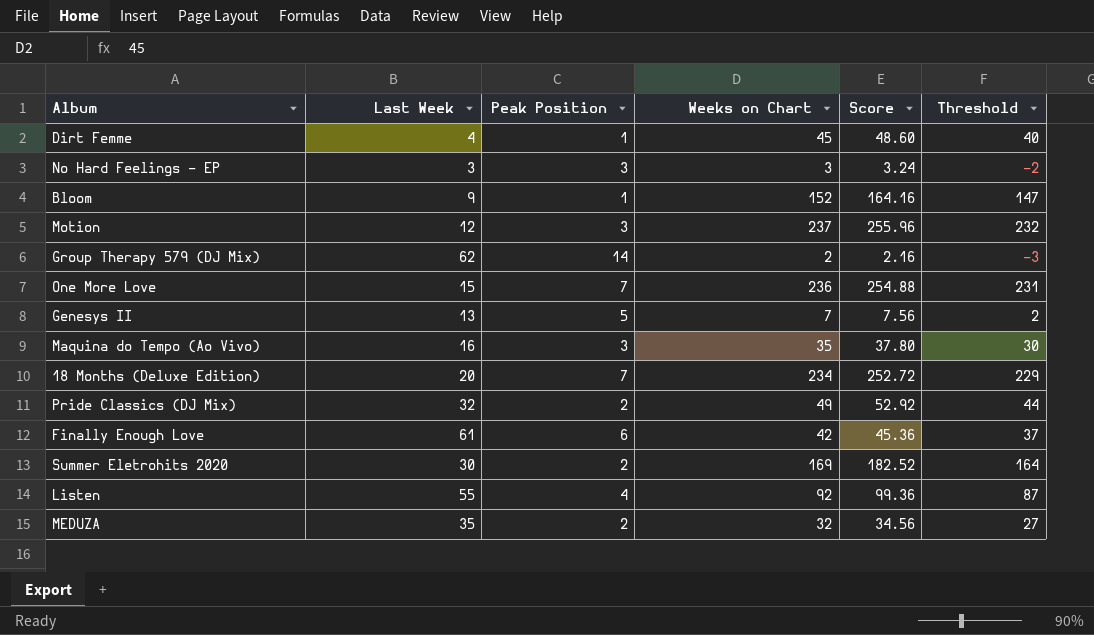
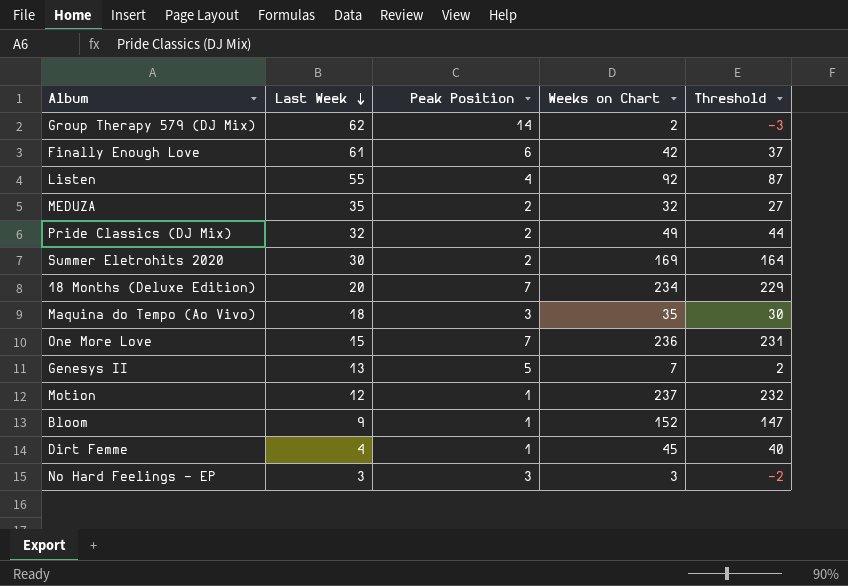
row order: none -> Last Week descending
column Score | formula: [Weeks on Chart] * 1.08 -> none
Maquina do Tempo (Ao Vivo) | Last Week: 16 -> 18
Motion | Peak Position: 3 -> 1

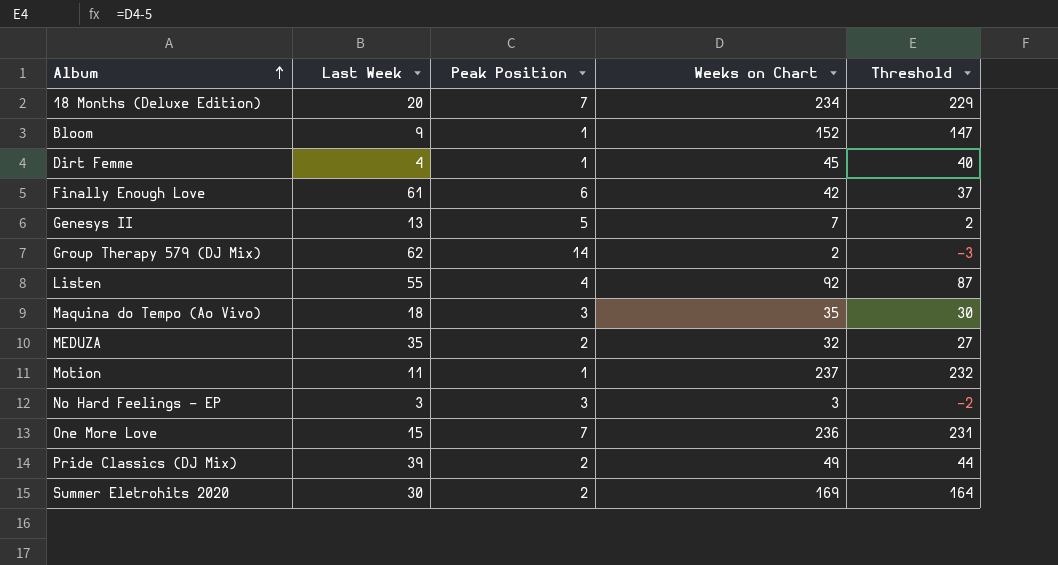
row order: Last Week descending -> Album ascending
Motion | Last Week: 12 -> 11
Pride Classics (DJ Mix) | Last Week: 32 -> 39

